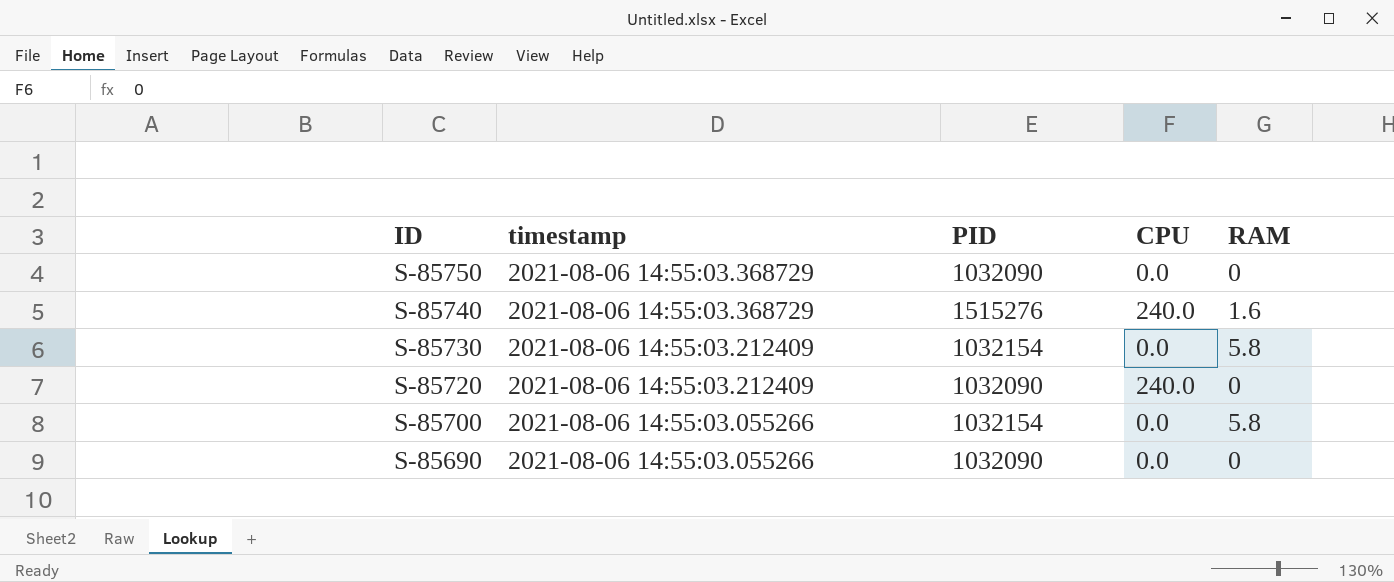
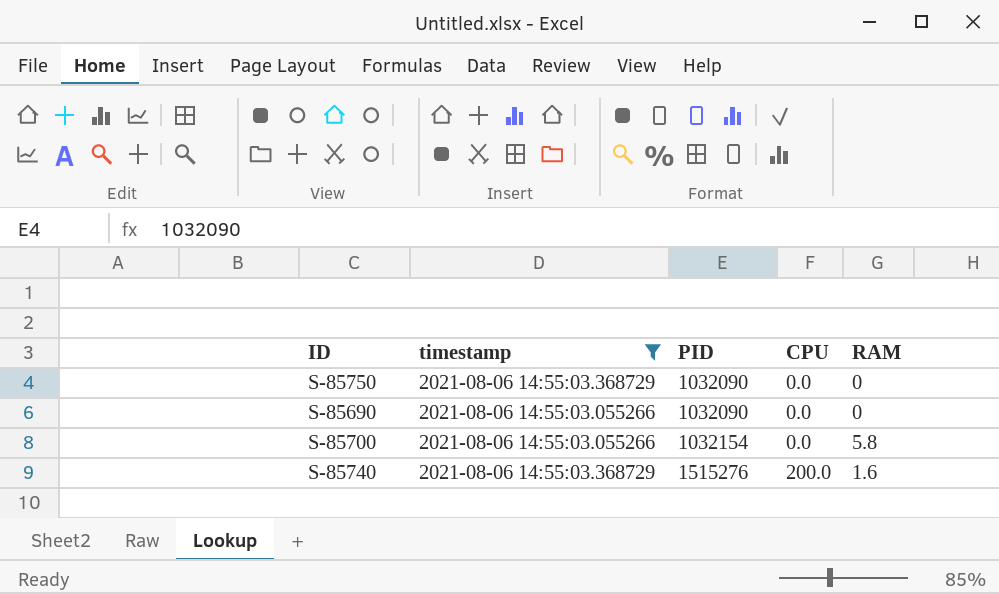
filter: none -> timestamp != 2021-08-06 14:55:03.212409
row order: ID descending -> PID ascending
S-85740 | CPU: 240.0 -> 200.0

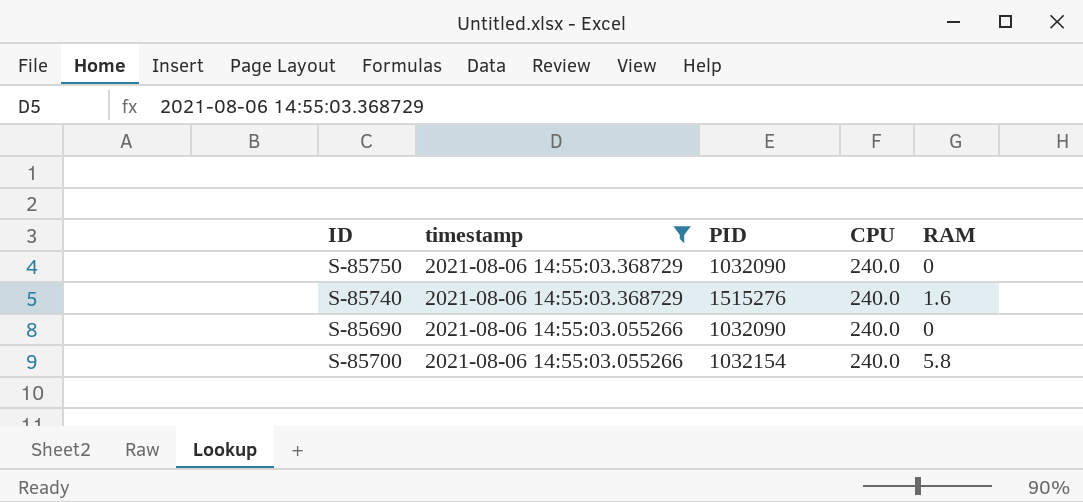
row order: PID ascending -> timestamp descending
S-85750 | CPU: 0.0 -> 240.0
S-85740 | CPU: 200.0 -> 240.0
S-85690 | CPU: 0.0 -> 240.0
S-85700 | CPU: 0.0 -> 240.0

